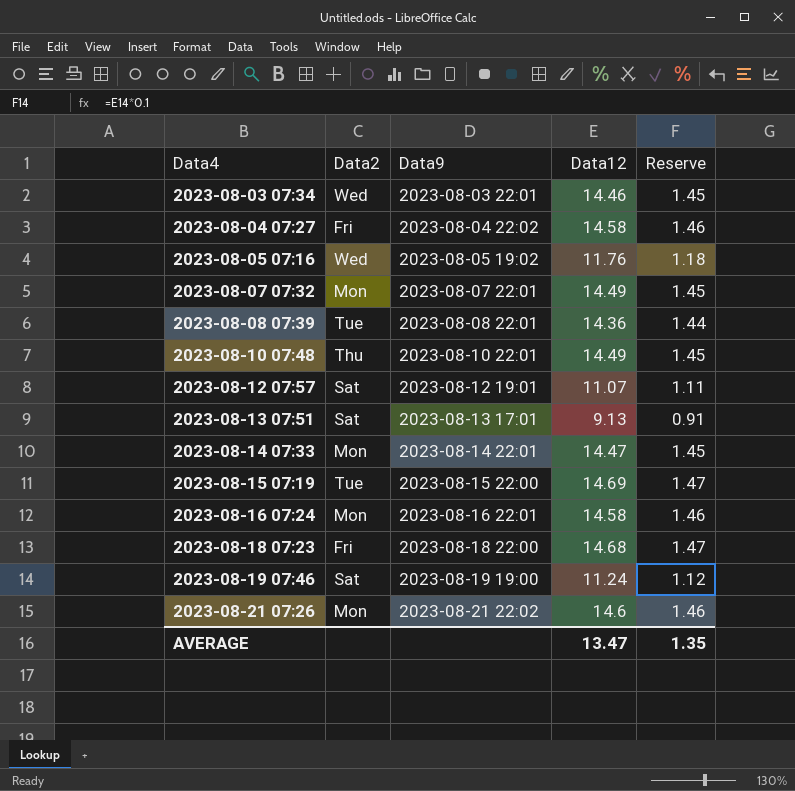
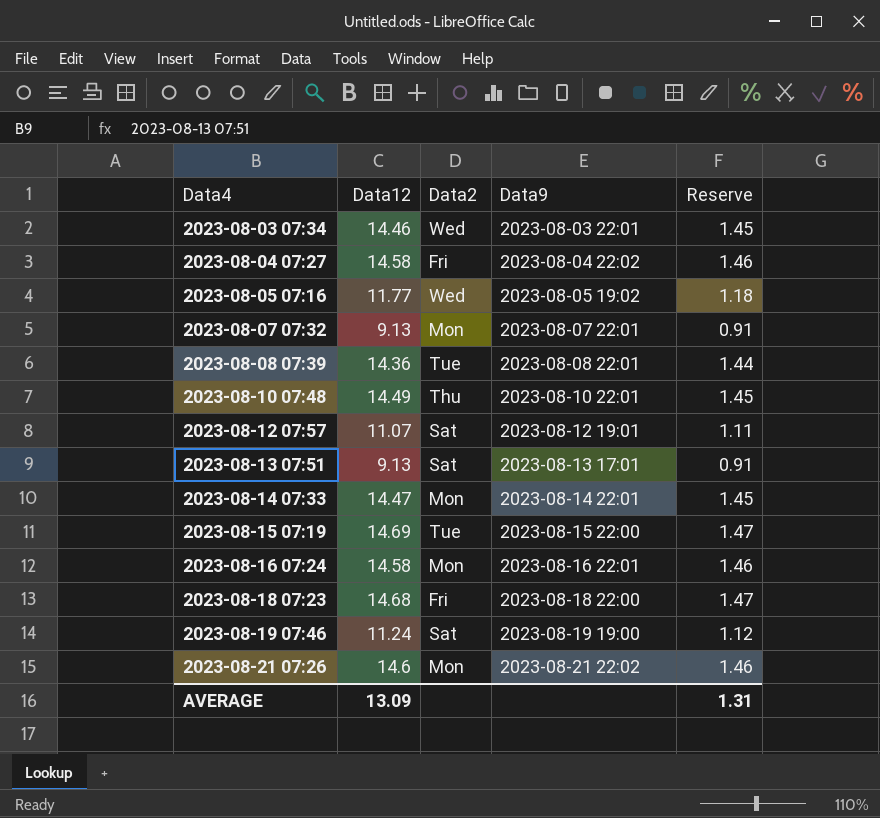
column Data12 | position: 4 -> 2
2023-08-05 07:16 | Data12: 11.76 -> 11.77
2023-08-07 07:32 | Data12: 14.49 -> 9.13
2023-08-07 07:32 | Reserve: 1.45 -> 0.91
AVERAGE | Data12: 13.47 -> 13.09
AVERAGE | Reserve: 1.35 -> 1.31

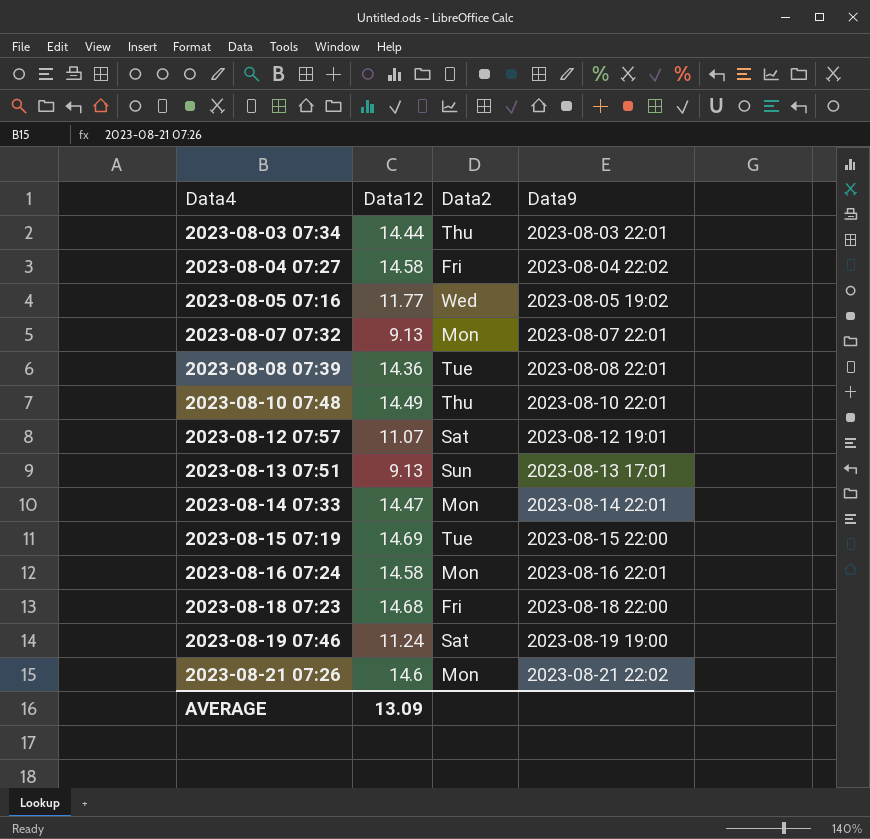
column Reserve | formula: [Data12] * 0.1 -> none
2023-08-03 07:34 | Data12: 14.46 -> 14.44
2023-08-03 07:34 | Data2: Wed -> Thu
2023-08-13 07:51 | Data2: Sat -> Sun

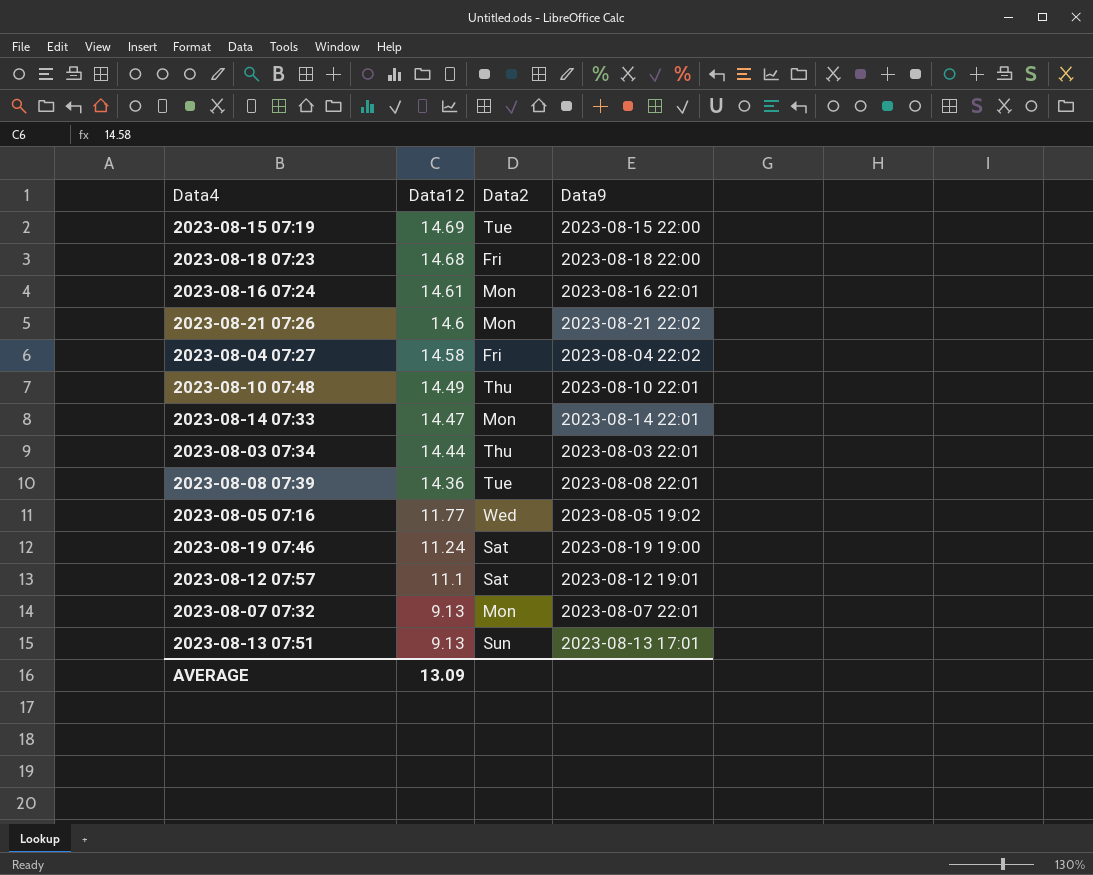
row order: Data4 ascending -> Data12 descending
2023-08-16 07:24 | Data12: 14.58 -> 14.61
2023-08-12 07:57 | Data12: 11.07 -> 11.1

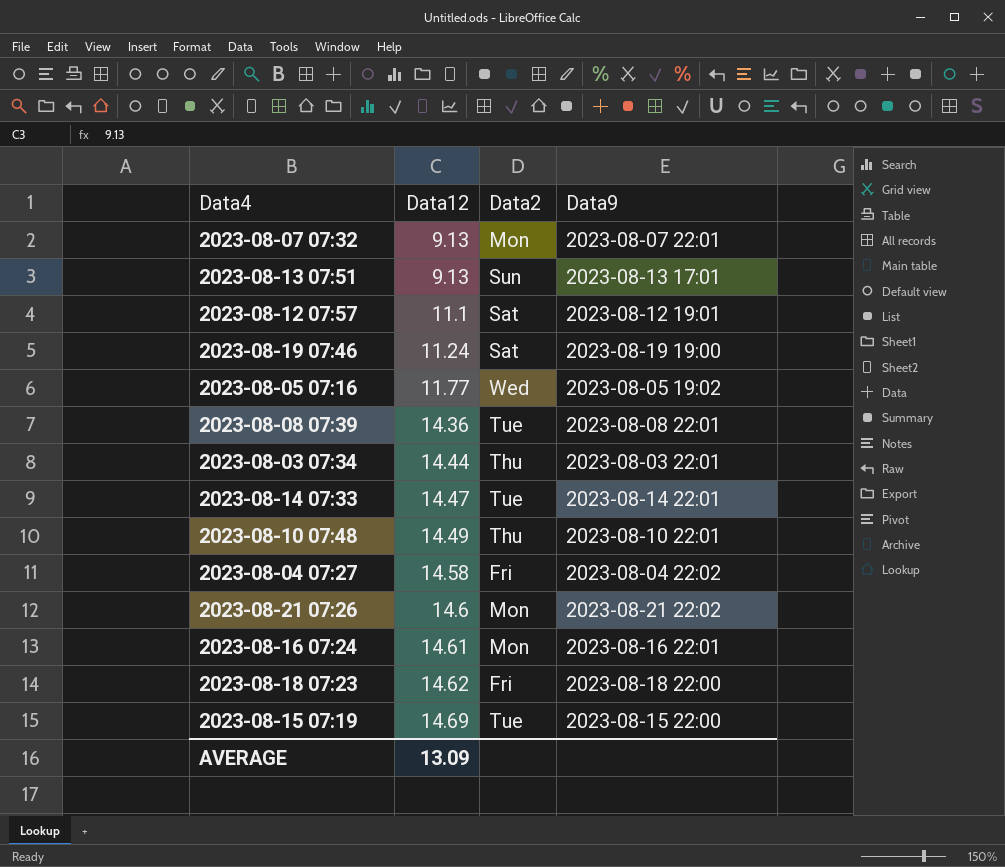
row order: Data12 descending -> Data12 ascending
2023-08-14 07:33 | Data2: Mon -> Tue
2023-08-18 07:23 | Data12: 14.68 -> 14.62

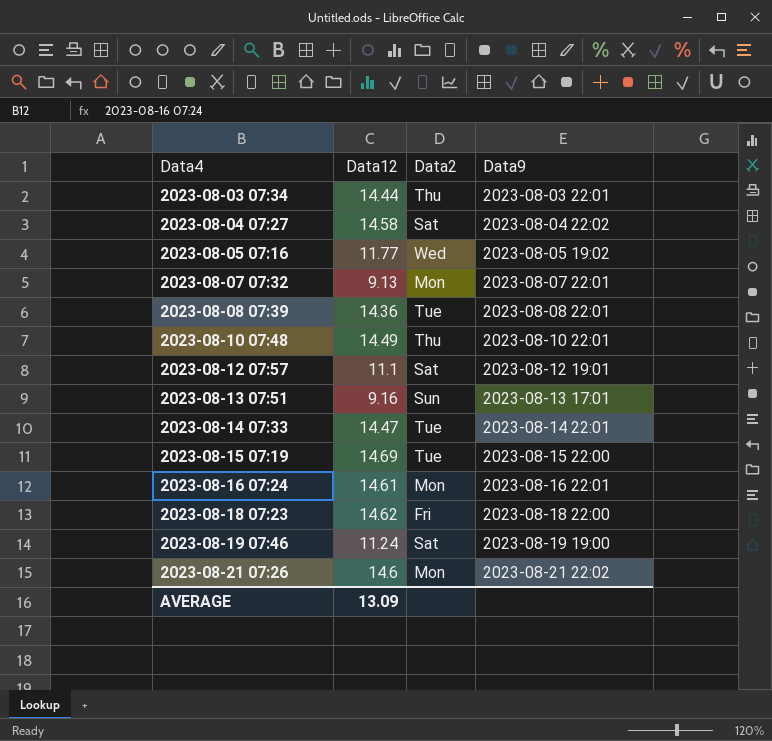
row order: Data12 ascending -> Data4 ascending
2023-08-04 07:27 | Data2: Fri -> Sat
2023-08-13 07:51 | Data12: 9.13 -> 9.16

